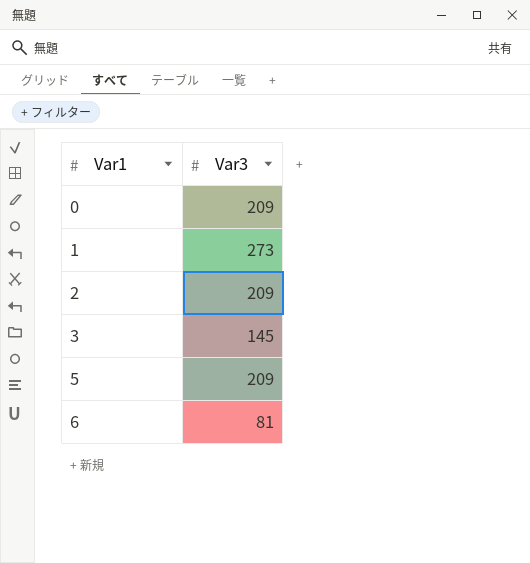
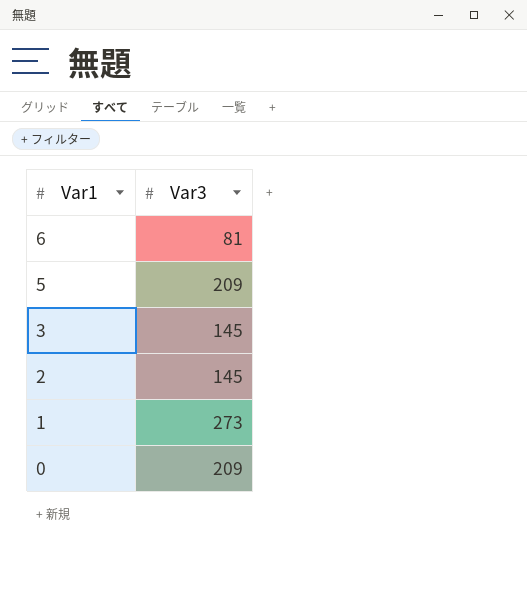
row order: Var1 ascending -> Var1 descending
2 | Var3: 209 -> 145

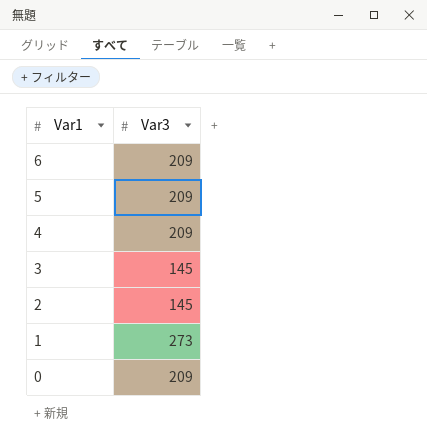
6 | Var3: 81 -> 209
row 4: none -> 209

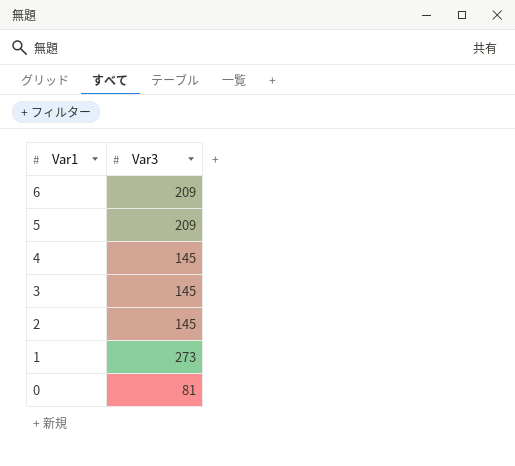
4 | Var3: 209 -> 145
0 | Var3: 209 -> 81

